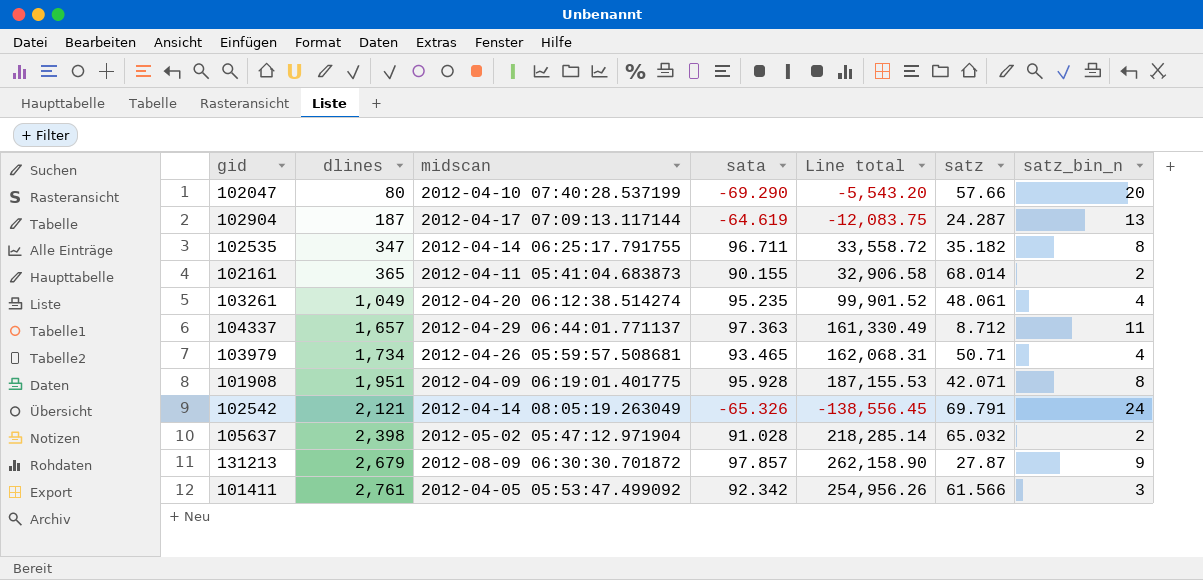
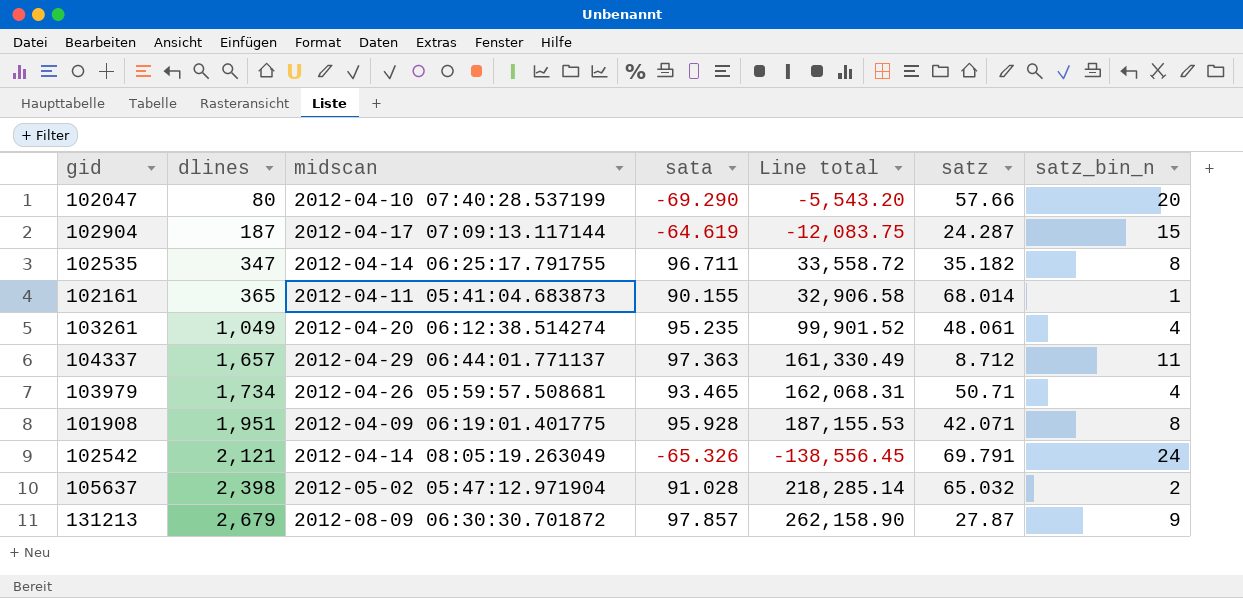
row 101411: 2,761 | 2012-04-05 05:53:47.499092 | 92.342 | 254,956.26 | 61.566 | 3 -> none
102904 | satz_bin_n: 13 -> 15
102161 | satz_bin_n: 2 -> 1

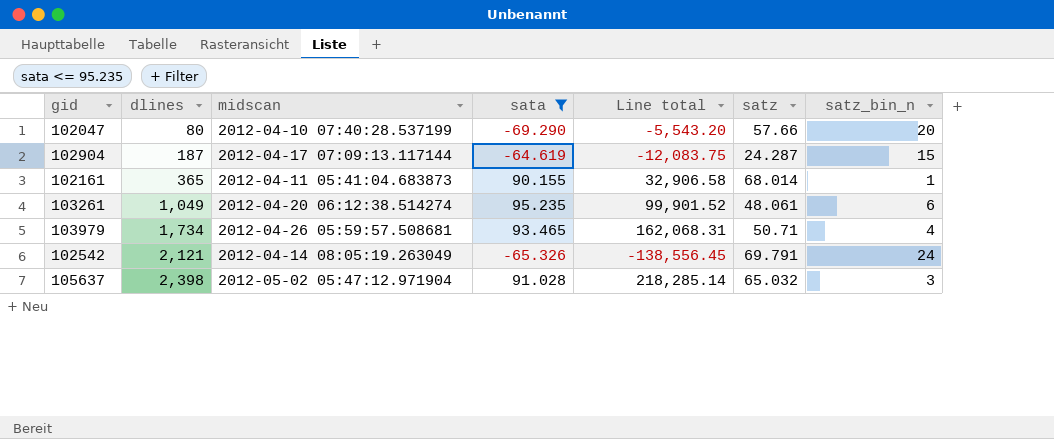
filter: none -> sata <= 95.235
103261 | satz_bin_n: 4 -> 6
105637 | satz_bin_n: 2 -> 3

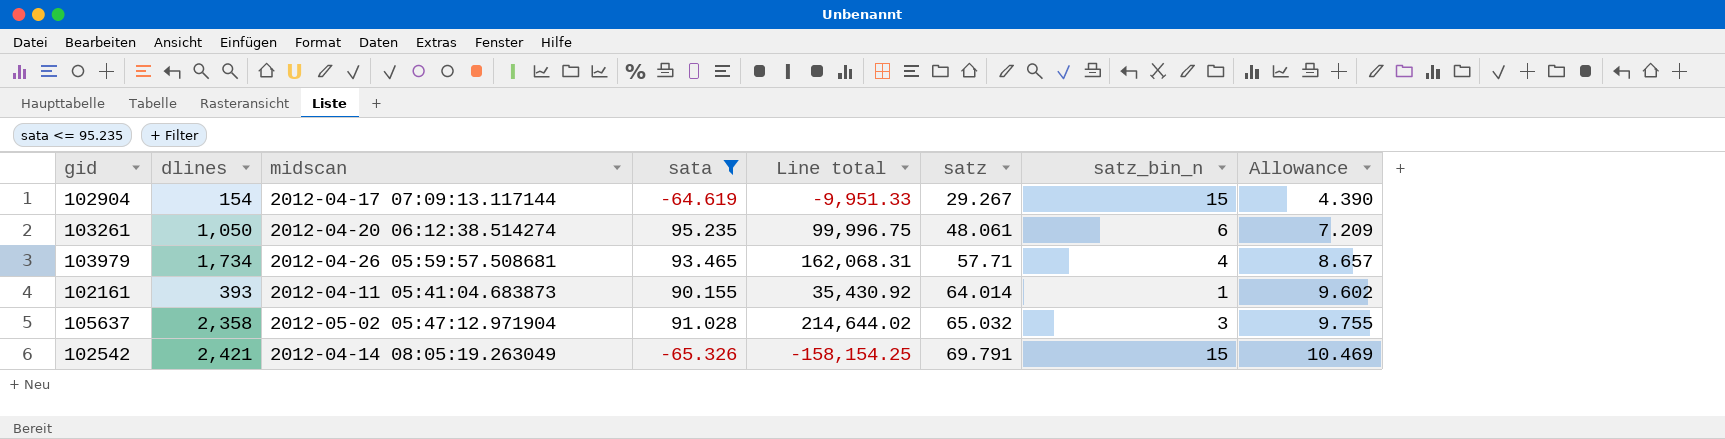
row order: dlines ascending -> satz ascending
column Allowance | formula: none -> [satz] * 0.15
row 102047: 80 | 2012-04-10 07:40:28.537199 | -69.290 | -5,543.20 | 57.66 | 20 -> none
102904 | dlines: 187 -> 154
102904 | Line total: -12,083.75 -> -9,951.33
102904 | satz: 24.287 -> 29.267
103261 | dlines: 1,049 -> 1,050
103261 | Line total: 99,901.52 -> 99,996.75
103979 | satz: 50.71 -> 57.71
102161 | dlines: 365 -> 393
102161 | Line total: 32,906.58 -> 35,430.92
102161 | satz: 68.014 -> 64.014
105637 | dlines: 2,398 -> 2,358
105637 | Line total: 218,285.14 -> 214,644.02
102542 | dlines: 2,121 -> 2,421
102542 | Line total: -138,556.45 -> -158,154.25
102542 | satz_bin_n: 24 -> 15

